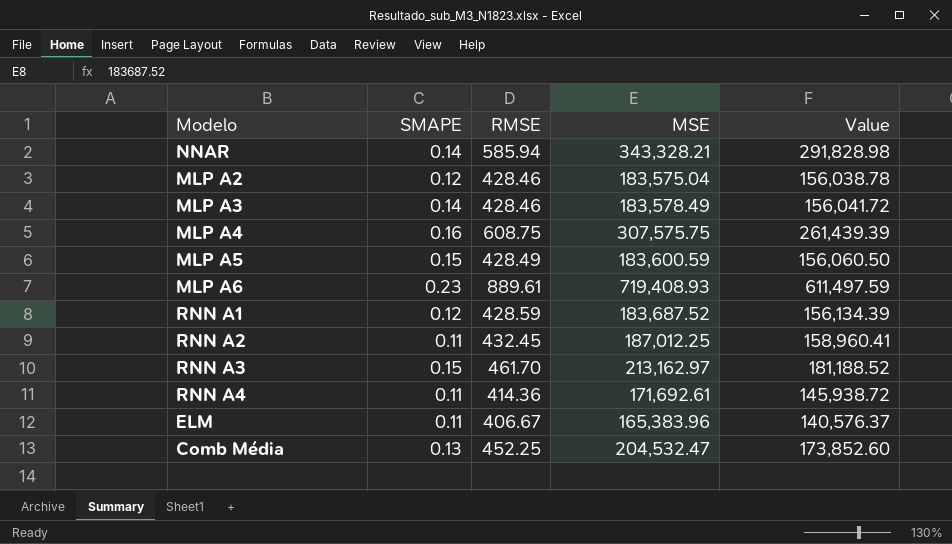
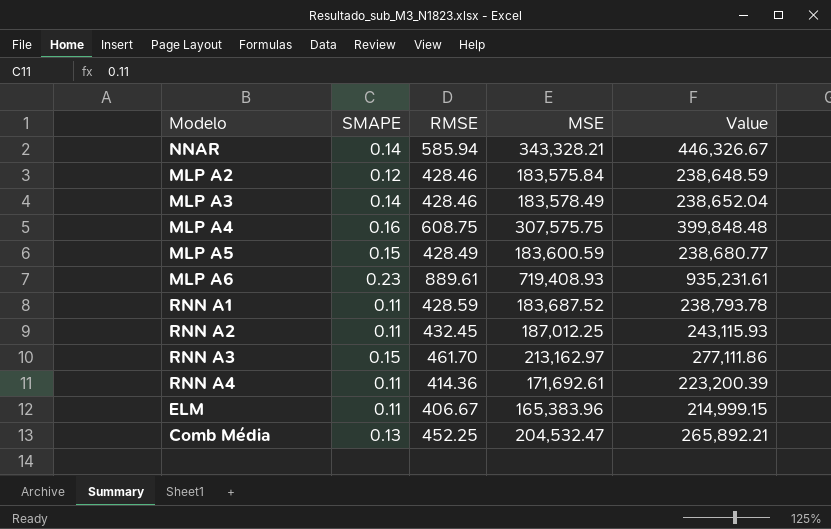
column Value | formula: [MSE] * 0.85 -> [MSE] * 1.3
MLP A2 | MSE: 183,575.04 -> 183,575.84
RNN A1 | SMAPE: 0.12 -> 0.11

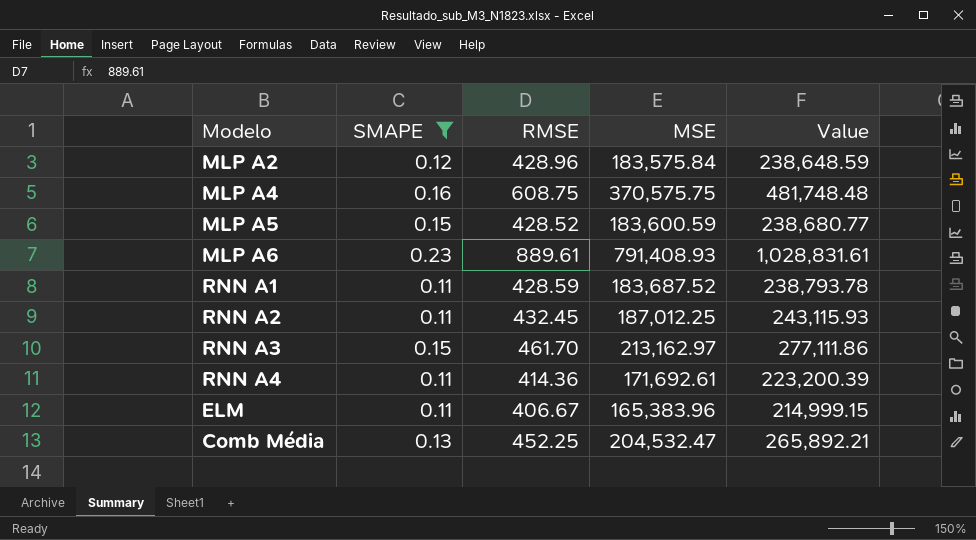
filter: none -> SMAPE != 0.14
MLP A2 | RMSE: 428.46 -> 428.96
MLP A4 | MSE: 307,575.75 -> 370,575.75
MLP A4 | Value: 399,848.48 -> 481,748.48
MLP A5 | RMSE: 428.49 -> 428.52
MLP A6 | MSE: 719,408.93 -> 791,408.93
MLP A6 | Value: 935,231.61 -> 1,028,831.61

